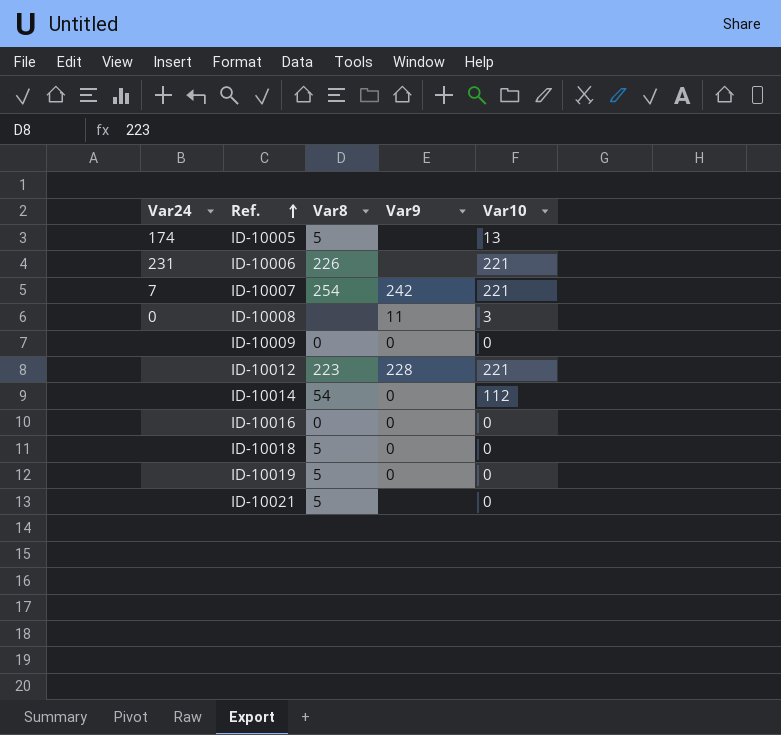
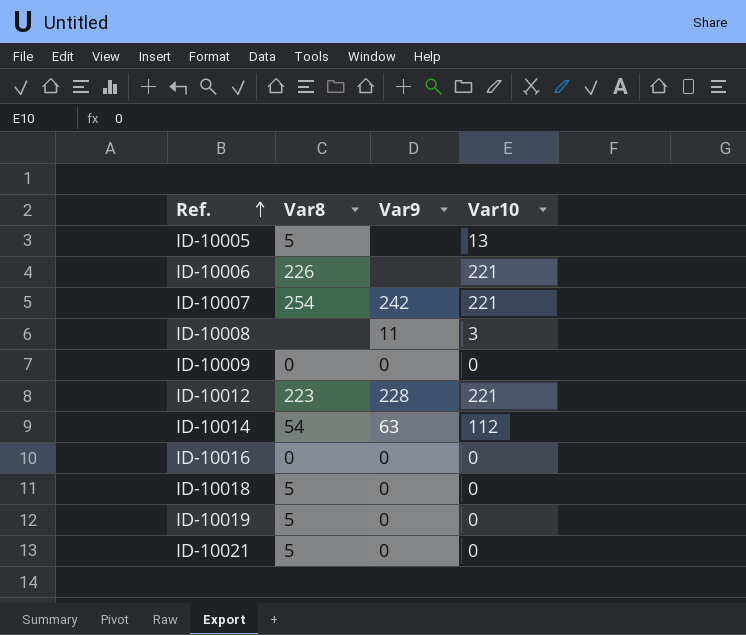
column Var24 | position: 1 -> none
ID-10014 | Var9: 0 -> 63
ID-10021 | Var9: none -> 0

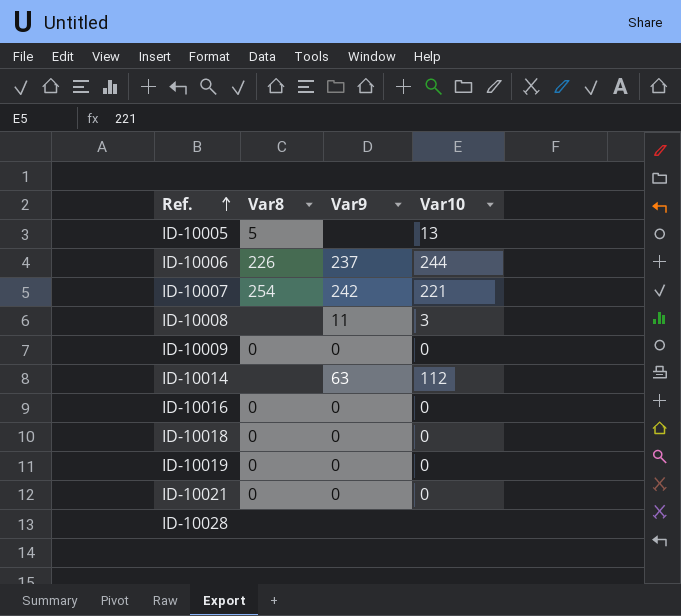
row ID-10012: 223 | 228 | 221 -> none
ID-10006 | Var9: none -> 237
ID-10006 | Var10: 221 -> 244
ID-10014 | Var8: 54 -> none
ID-10018 | Var8: 5 -> 0
ID-10019 | Var8: 5 -> 0
ID-10021 | Var8: 5 -> 0
row ID-10028: none -> none | none | none

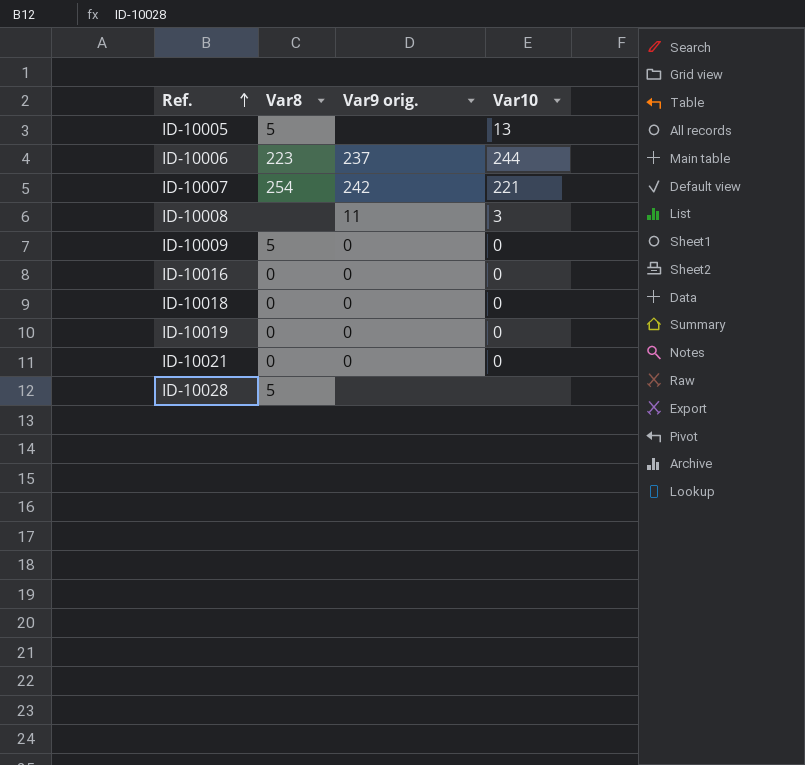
column name: Var9 -> Var9 orig.
row ID-10014: none | 63 | 112 -> none
ID-10006 | Var8: 226 -> 223
ID-10009 | Var8: 0 -> 5
ID-10028 | Var8: none -> 5

